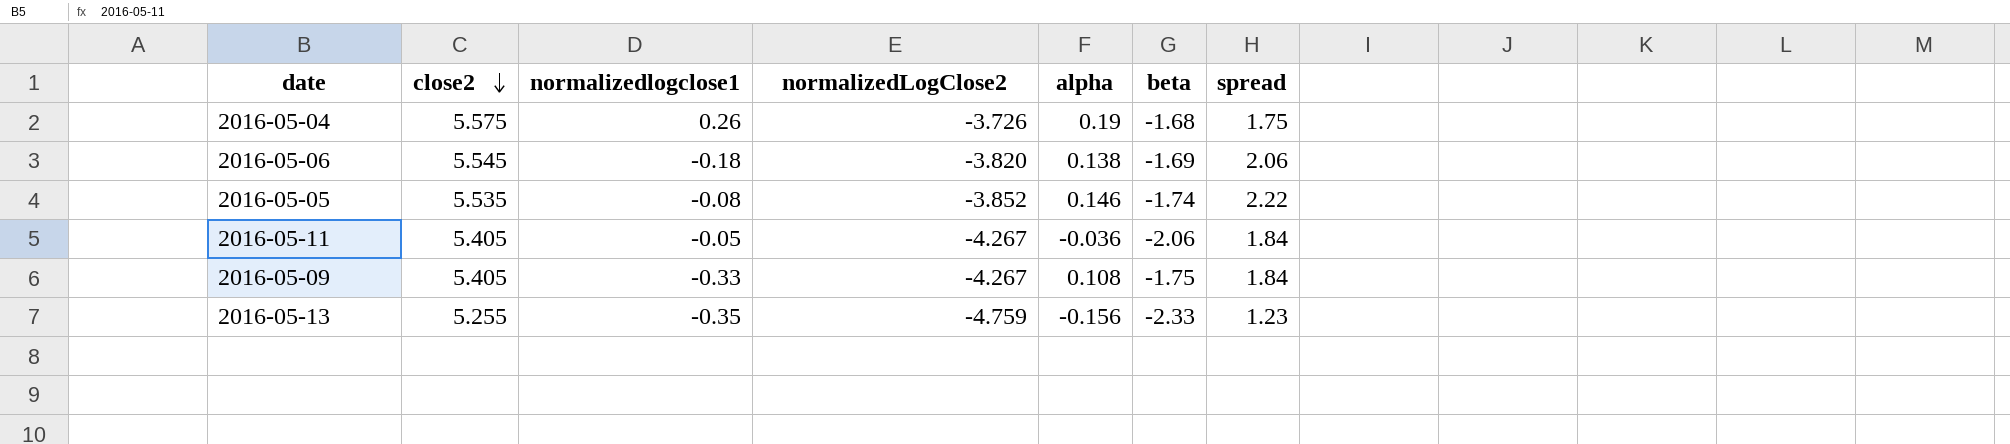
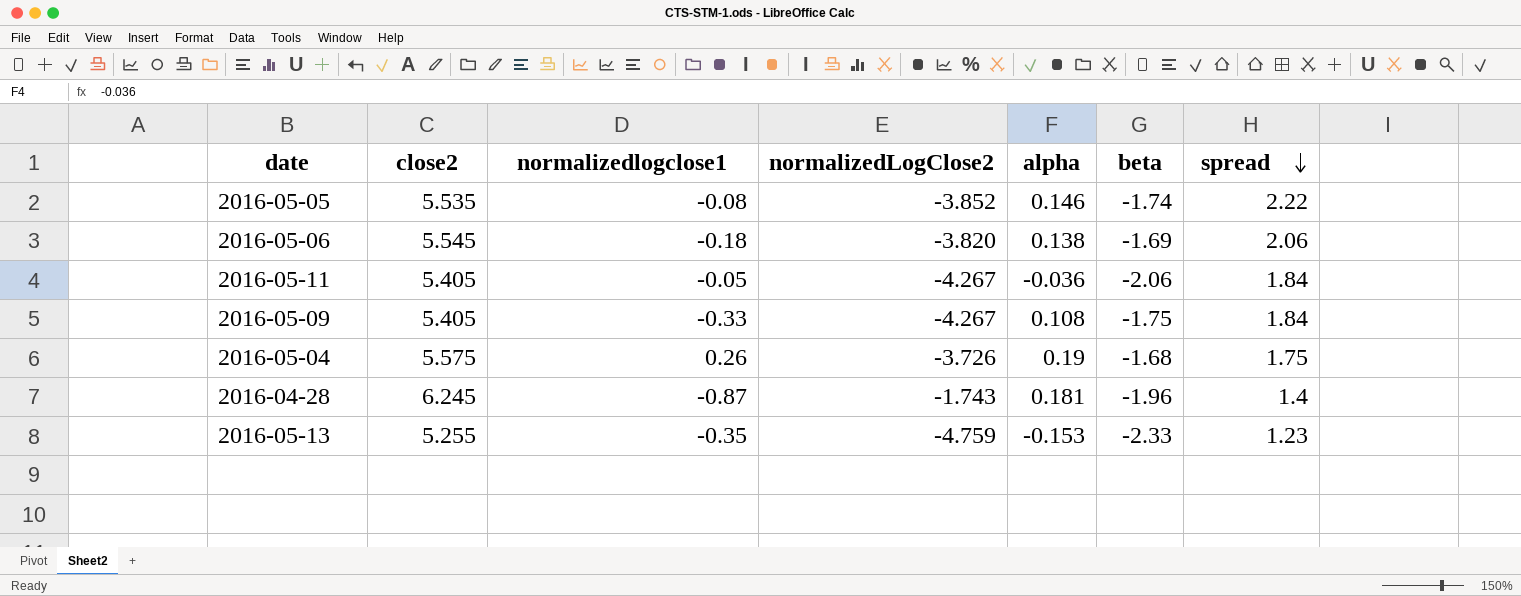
row order: close2 descending -> spread descending
row 2016-04-28: none -> 6.245 | -0.87 | -1.743 | 0.181 | -1.96 | 1.4
2016-05-13 | alpha: -0.156 -> -0.153

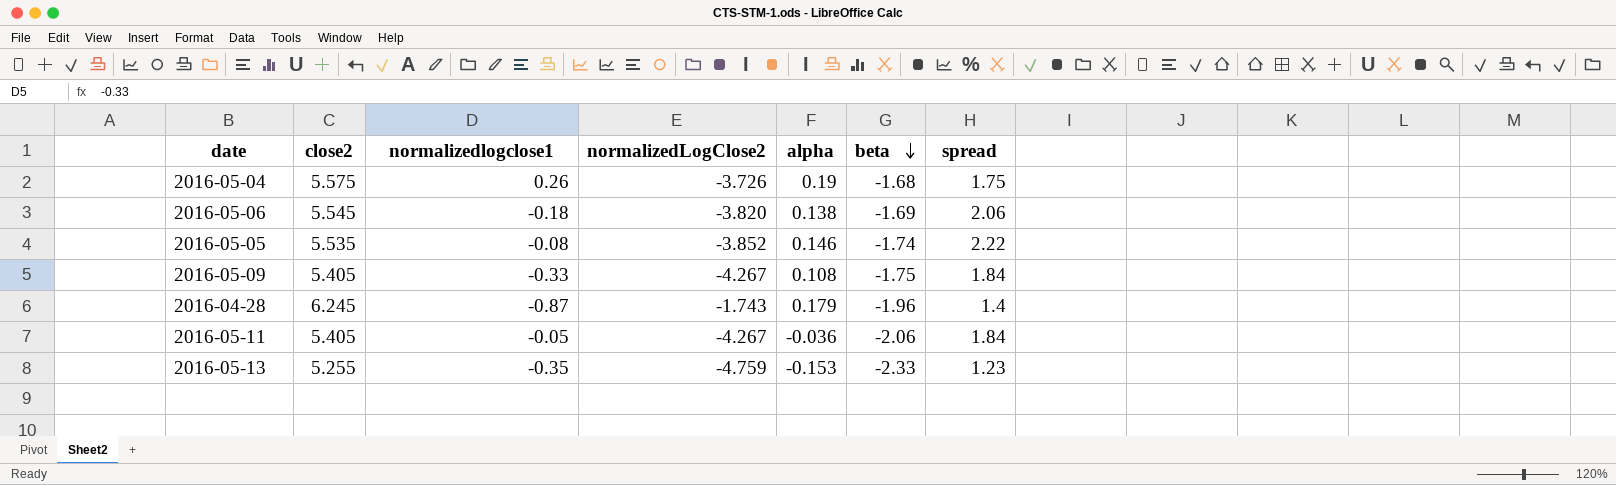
row order: spread descending -> beta descending
2016-04-28 | alpha: 0.181 -> 0.179

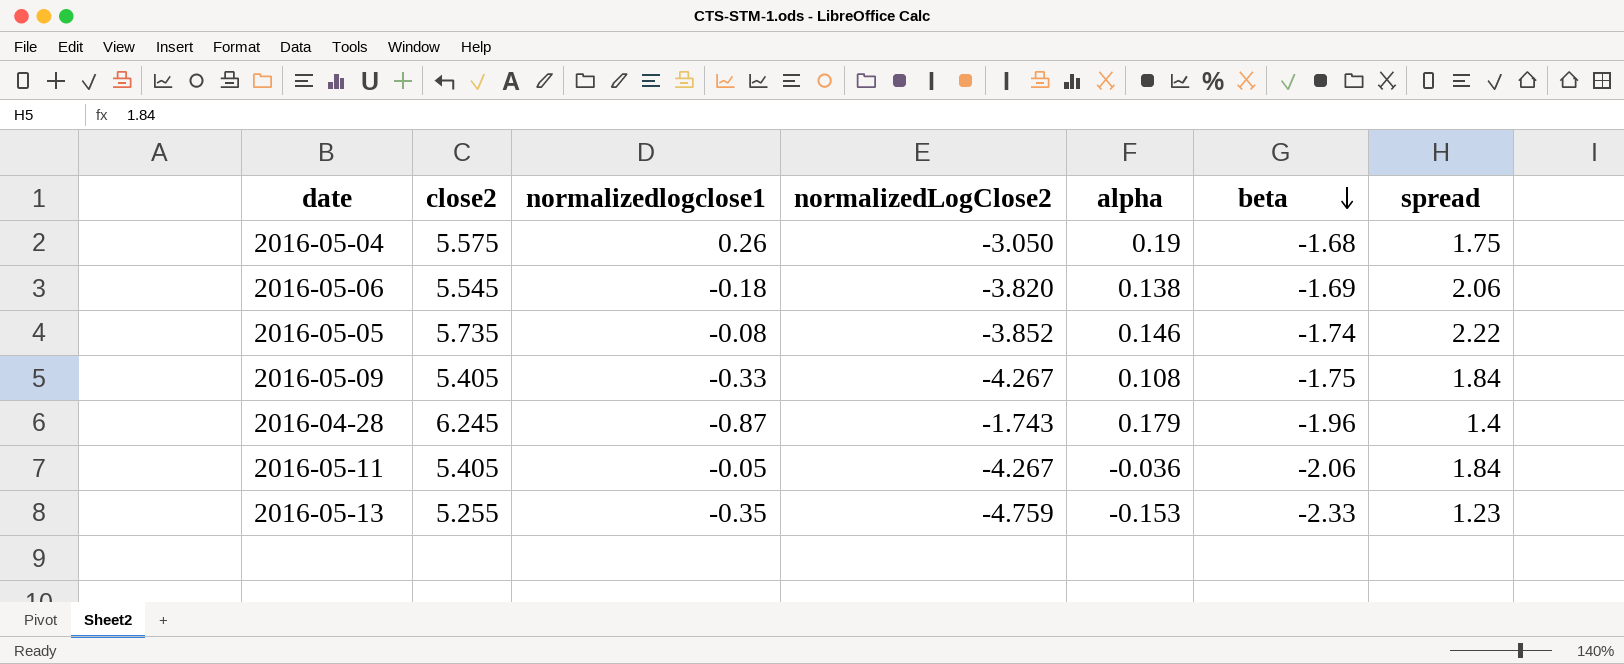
2016-05-04 | normalizedLogClose2: -3.726 -> -3.050
2016-05-05 | close2: 5.535 -> 5.735

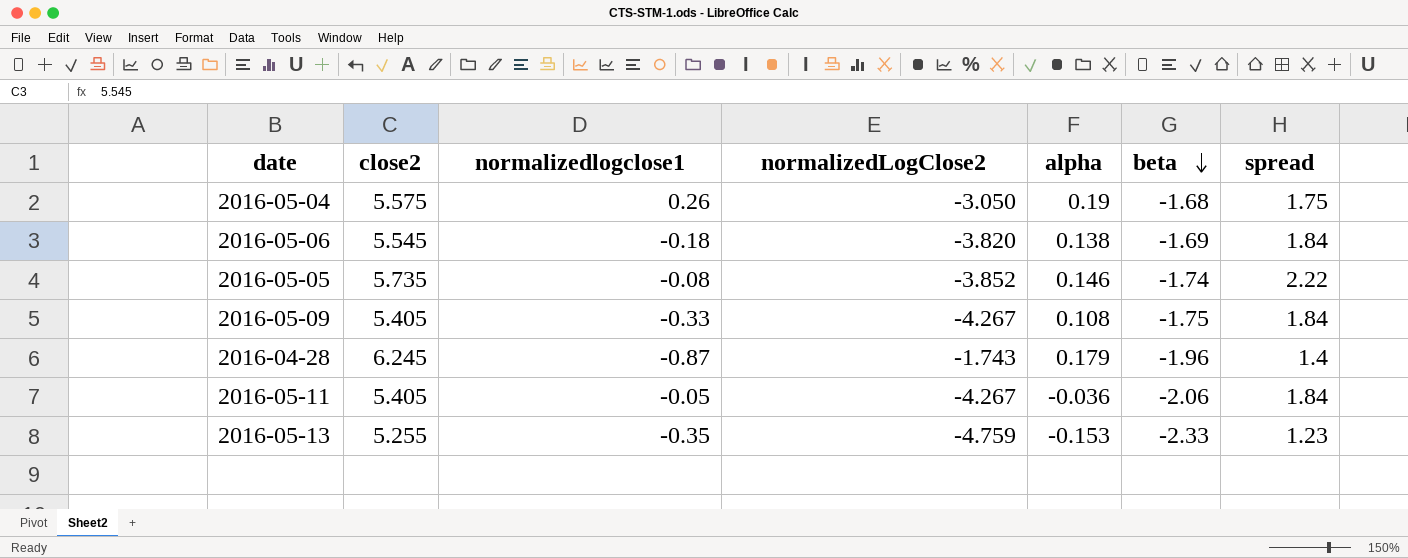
2016-05-06 | spread: 2.06 -> 1.84

